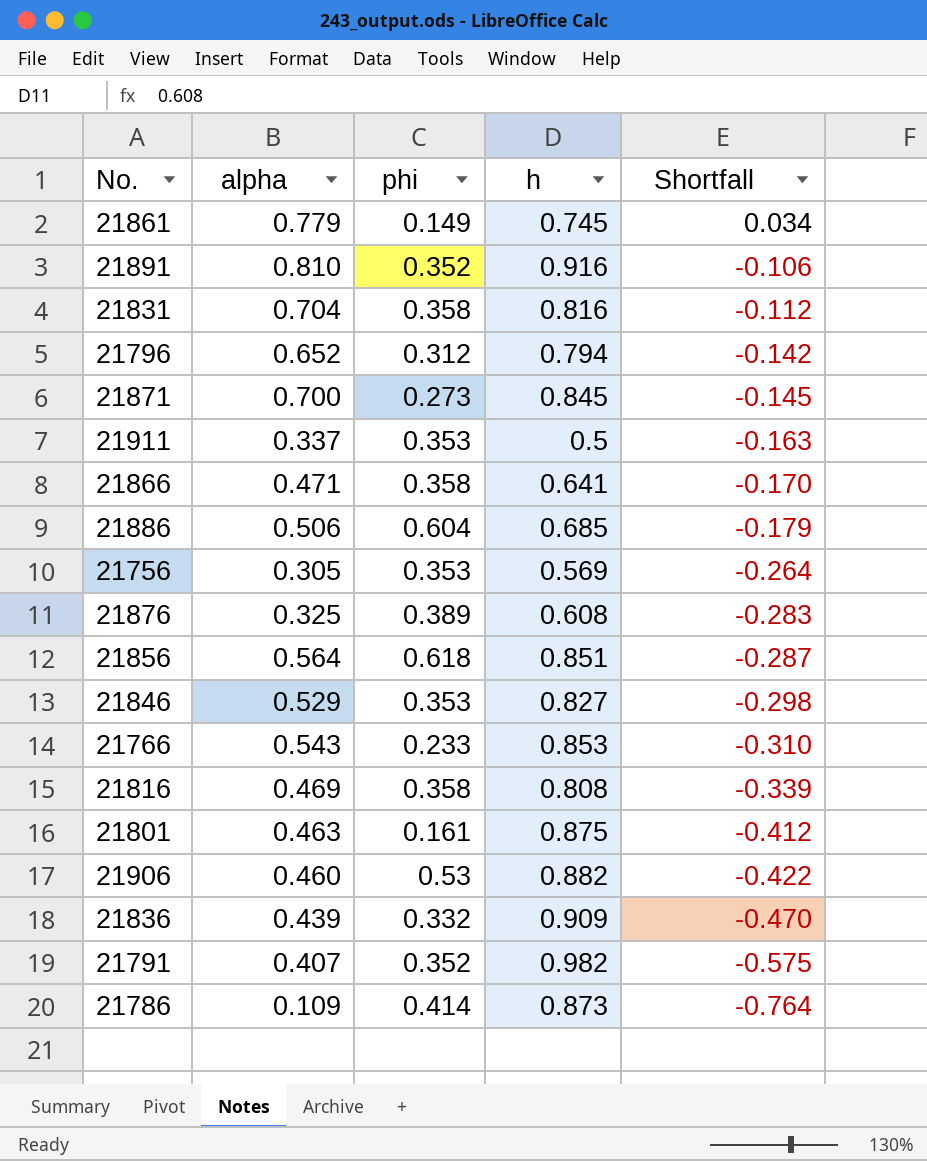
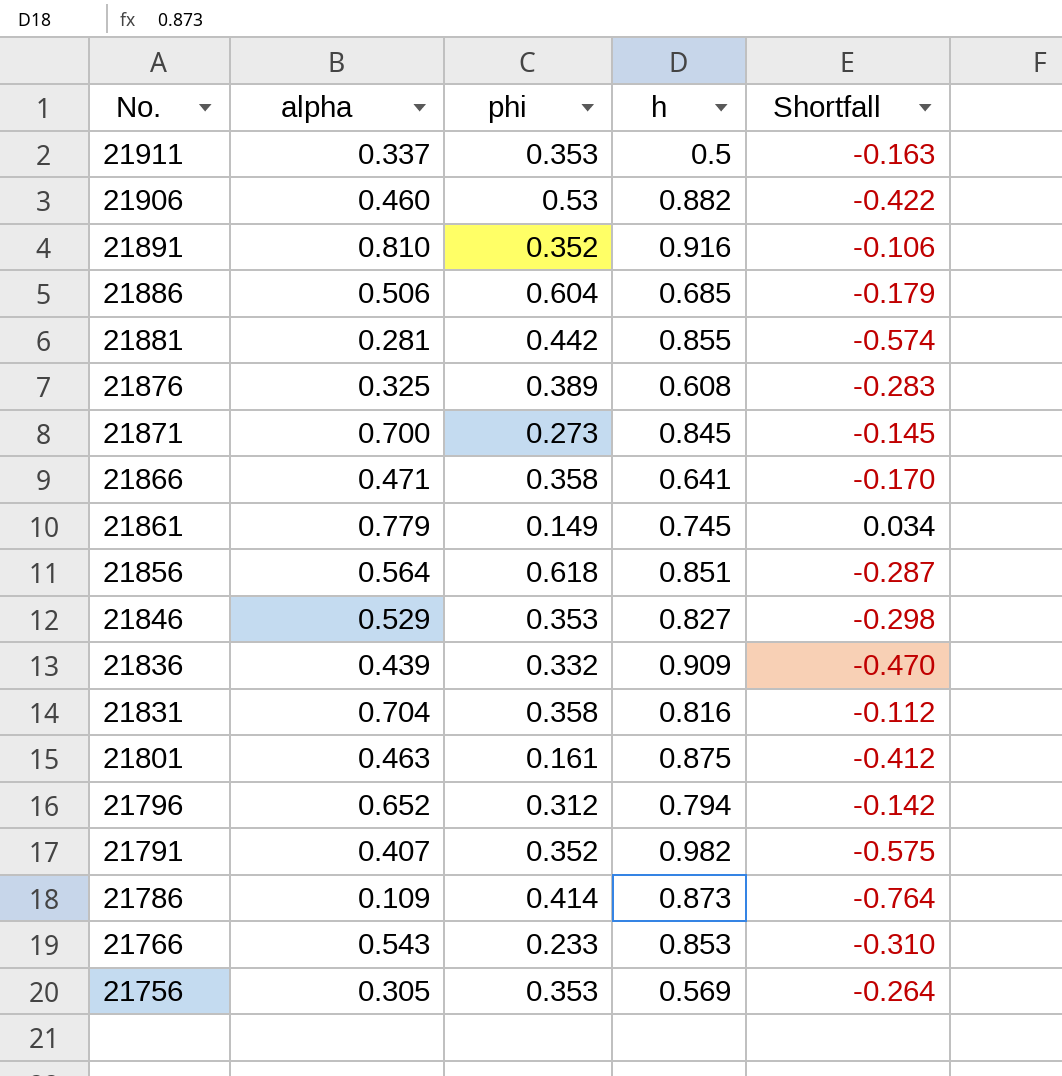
row order: Shortfall descending -> No. descending
row 21816: 0.469 | 0.358 | 0.808 | -0.339 -> none
row 21881: none -> 0.281 | 0.442 | 0.855 | -0.574

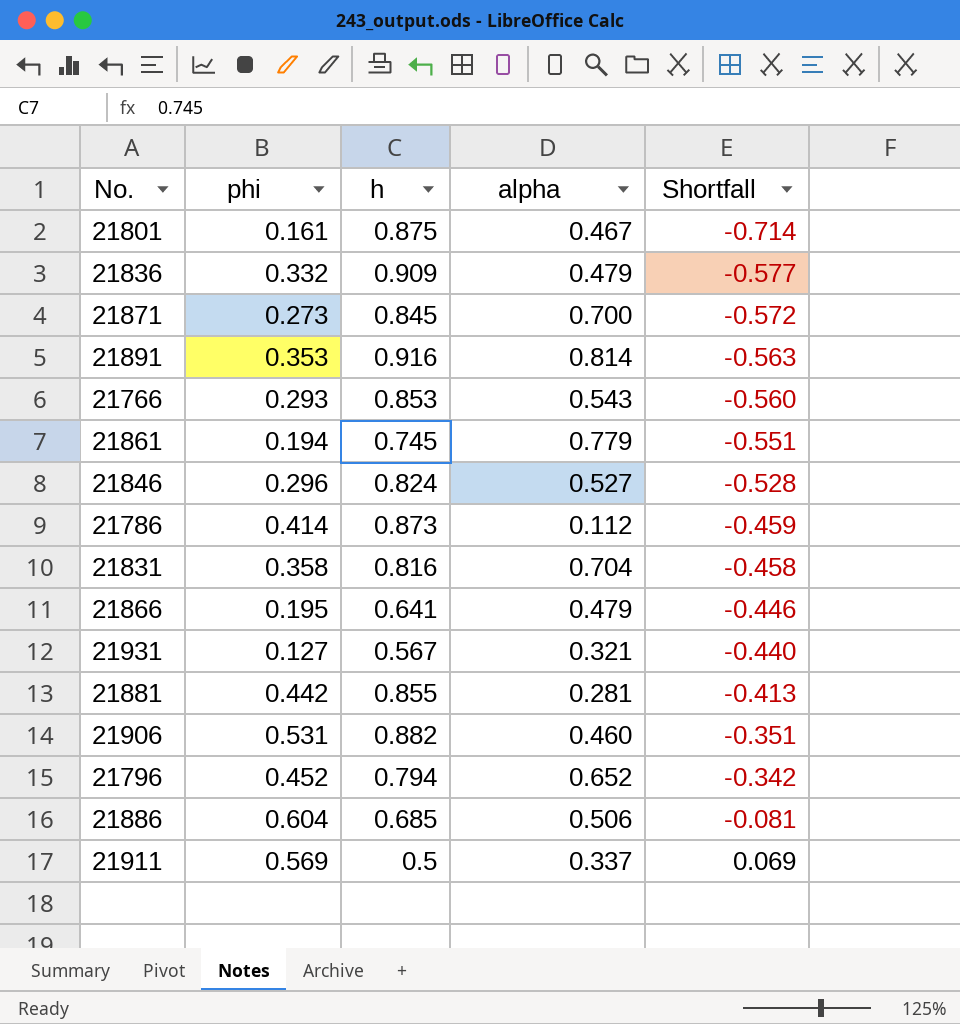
row order: No. descending -> Shortfall ascending
column alpha | position: 2 -> 4
column Shortfall | formula: [alpha] - [h] -> [phi] - [h]
row 21876: 0.325 | 0.389 | 0.608 | -0.283 -> none
row 21856: 0.564 | 0.618 | 0.851 | -0.287 -> none
row 21791: 0.407 | 0.352 | 0.982 | -0.575 -> none
row 21756: 0.305 | 0.353 | 0.569 | -0.264 -> none
21801 | alpha: 0.463 -> 0.467
21836 | alpha: 0.439 -> 0.479
21891 | phi: 0.352 -> 0.353
21891 | alpha: 0.810 -> 0.814
21766 | phi: 0.233 -> 0.293
21861 | phi: 0.149 -> 0.194
21846 | phi: 0.353 -> 0.296
21846 | h: 0.827 -> 0.824
21846 | alpha: 0.529 -> 0.527
21786 | alpha: 0.109 -> 0.112
21866 | phi: 0.358 -> 0.195
21866 | alpha: 0.471 -> 0.479
row 21931: none -> 0.127 | 0.567 | 0.321 | -0.440
21906 | phi: 0.53 -> 0.531
21796 | phi: 0.312 -> 0.452
21911 | phi: 0.353 -> 0.569

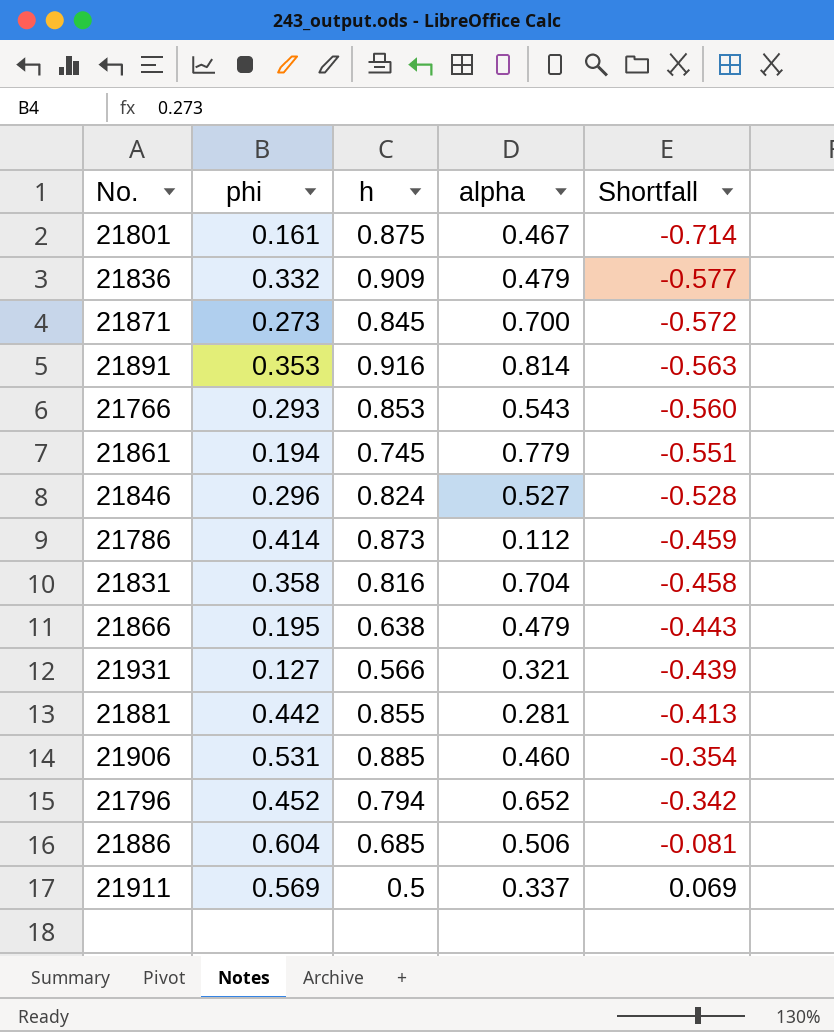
21866 | h: 0.641 -> 0.638
21866 | Shortfall: -0.446 -> -0.443
21931 | h: 0.567 -> 0.566
21931 | Shortfall: -0.440 -> -0.439
21906 | h: 0.882 -> 0.885
21906 | Shortfall: -0.351 -> -0.354

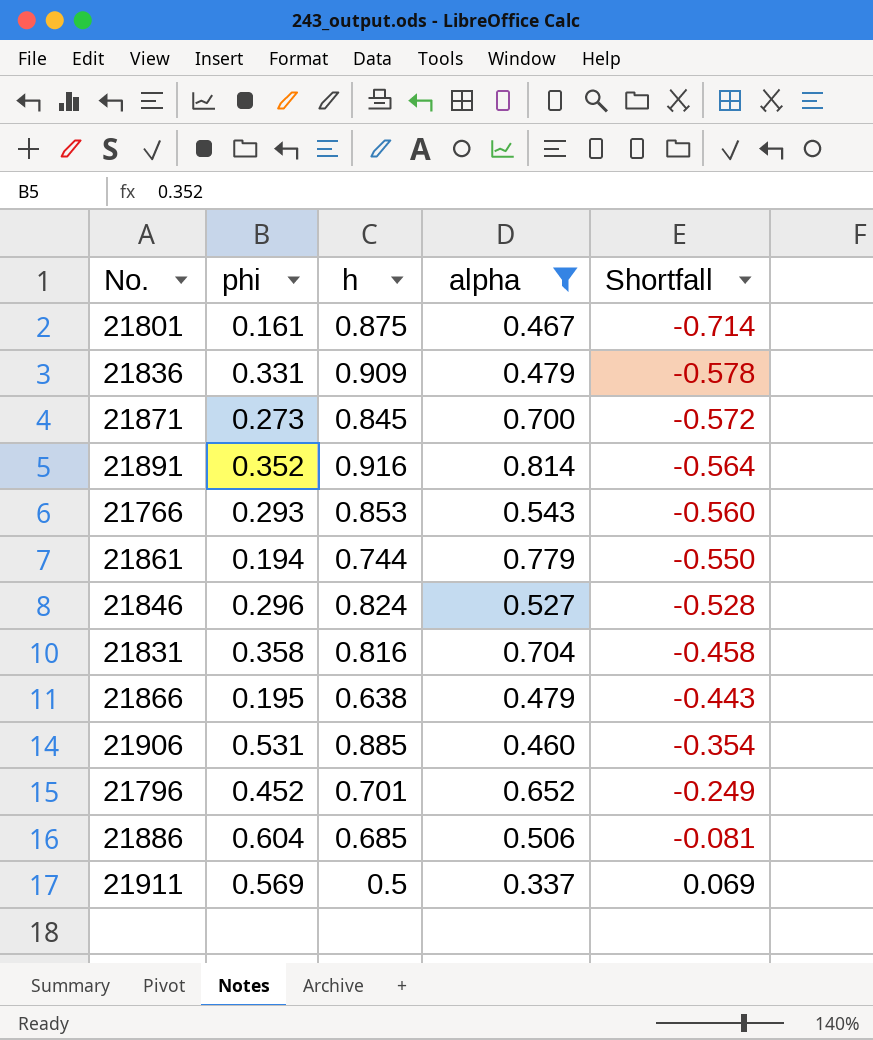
filter: none -> alpha >= 0.337
21836 | phi: 0.332 -> 0.331
21836 | Shortfall: -0.577 -> -0.578
21891 | phi: 0.353 -> 0.352
21891 | Shortfall: -0.563 -> -0.564
21861 | h: 0.745 -> 0.744
21861 | Shortfall: -0.551 -> -0.550
21796 | h: 0.794 -> 0.701
21796 | Shortfall: -0.342 -> -0.249

